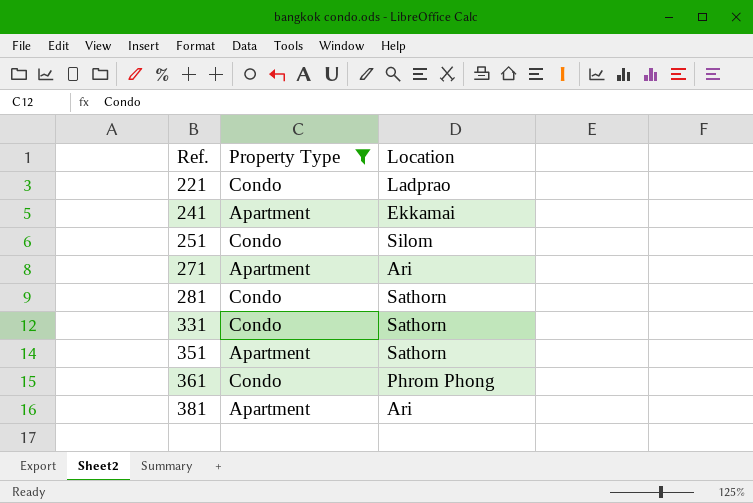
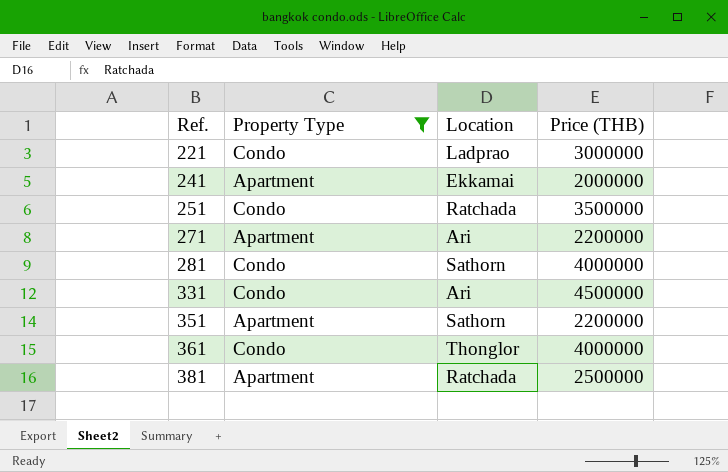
column Price (THB) | position: none -> 4
251 | Location: Silom -> Ratchada
331 | Location: Sathorn -> Ari
361 | Location: Phrom Phong -> Thonglor
381 | Location: Ari -> Ratchada

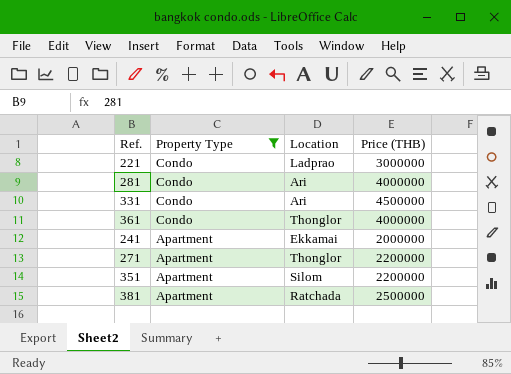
row order: Ref. ascending -> Property Type descending
row 251: Condo | Ratchada | 3500000 -> none
281 | Location: Sathorn -> Ari
271 | Location: Ari -> Thonglor
351 | Location: Sathorn -> Silom

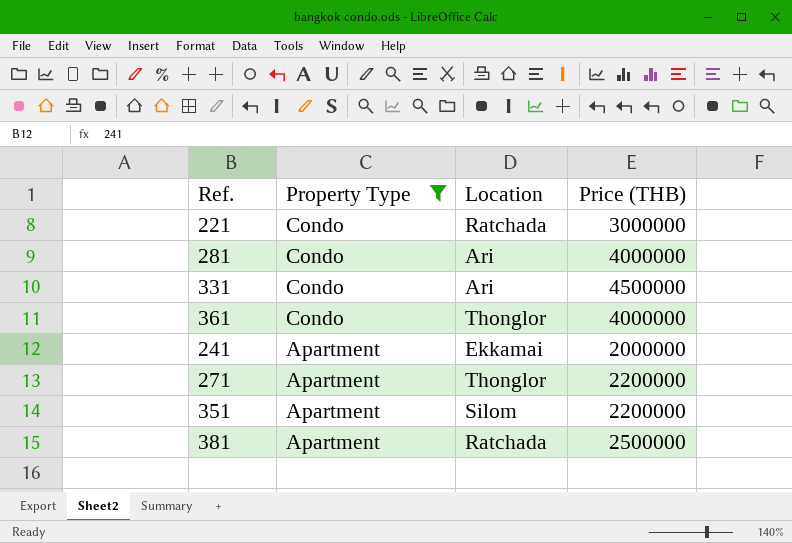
221 | Location: Ladprao -> Ratchada

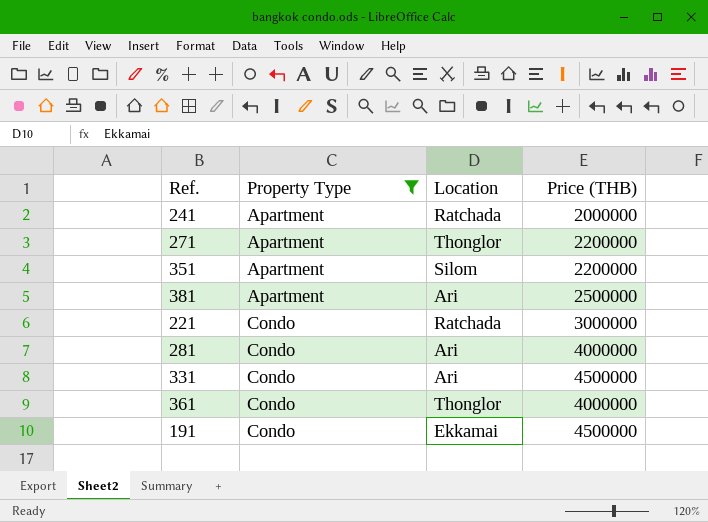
row order: Property Type descending -> Property Type ascending
241 | Location: Ekkamai -> Ratchada
381 | Location: Ratchada -> Ari
row 191: none -> Condo | Ekkamai | 4500000

